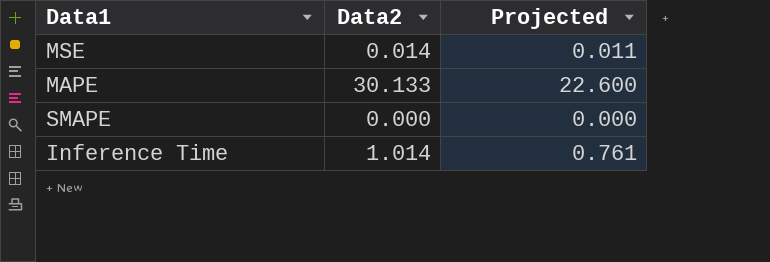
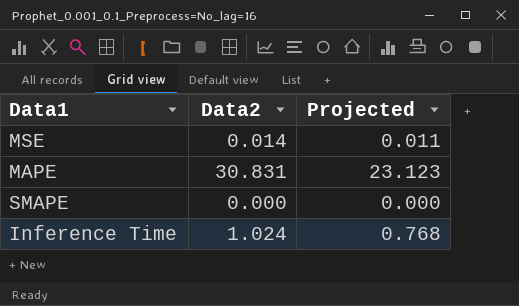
MAPE | Data2: 30.133 -> 30.831
MAPE | Projected: 22.600 -> 23.123
Inference Time | Data2: 1.014 -> 1.024
Inference Time | Projected: 0.761 -> 0.768

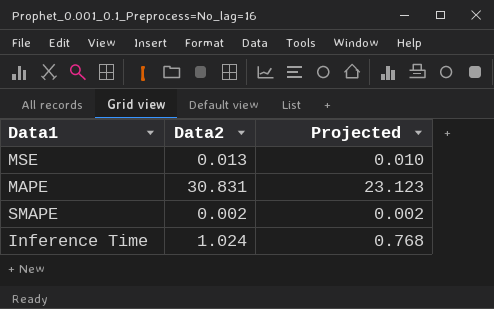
MSE | Data2: 0.014 -> 0.013
MSE | Projected: 0.011 -> 0.010
SMAPE | Data2: 0.000 -> 0.002
SMAPE | Projected: 0.000 -> 0.002

